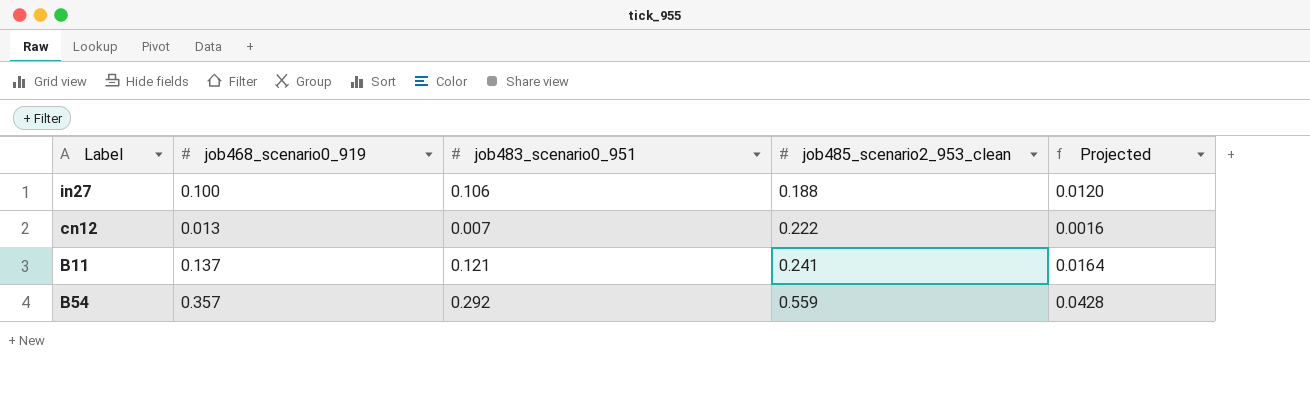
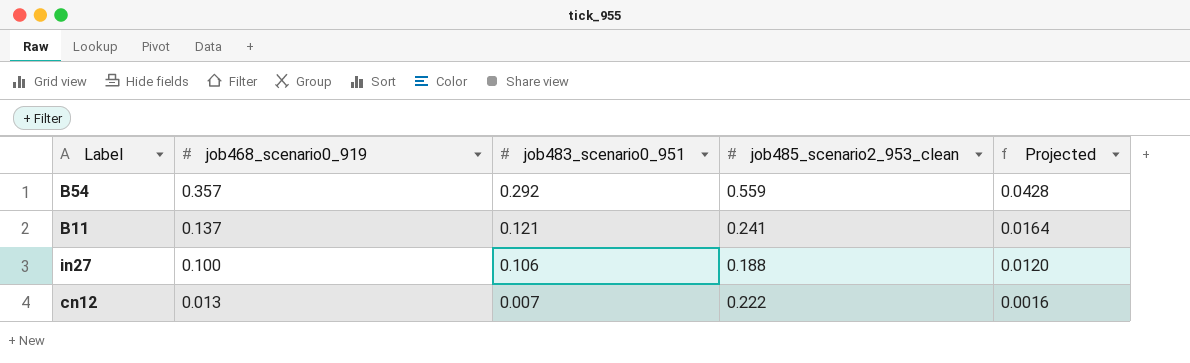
row order: job485_scenario2_953_clean ascending -> job468_scenario0_919 descending

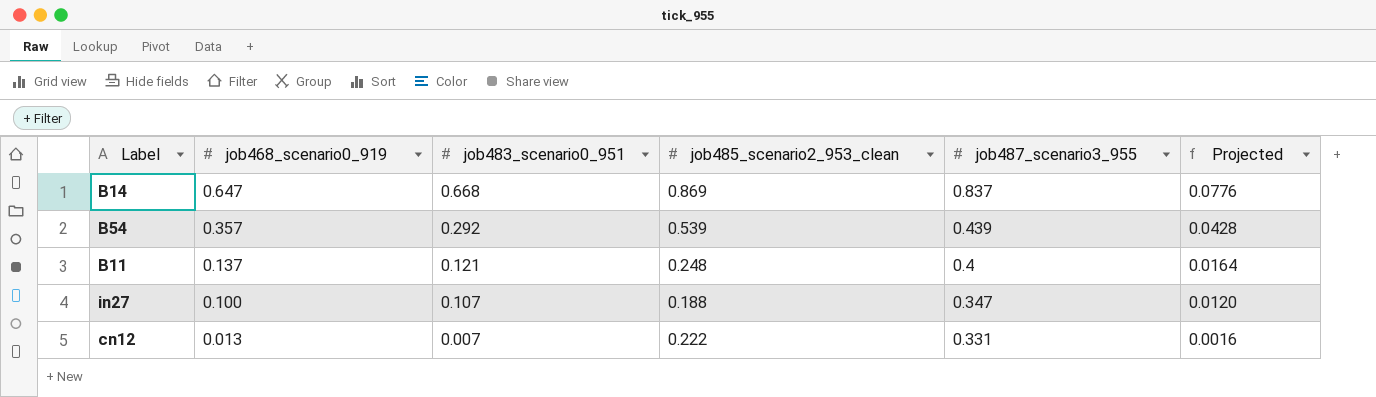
column job487_scenario3_955 | position: none -> 5
row B14: none -> 0.647 | 0.668 | 0.869 | 0.837 | 0.0776
B54 | job485_scenario2_953_clean: 0.559 -> 0.539
B11 | job485_scenario2_953_clean: 0.241 -> 0.248
in27 | job483_scenario0_951: 0.106 -> 0.107

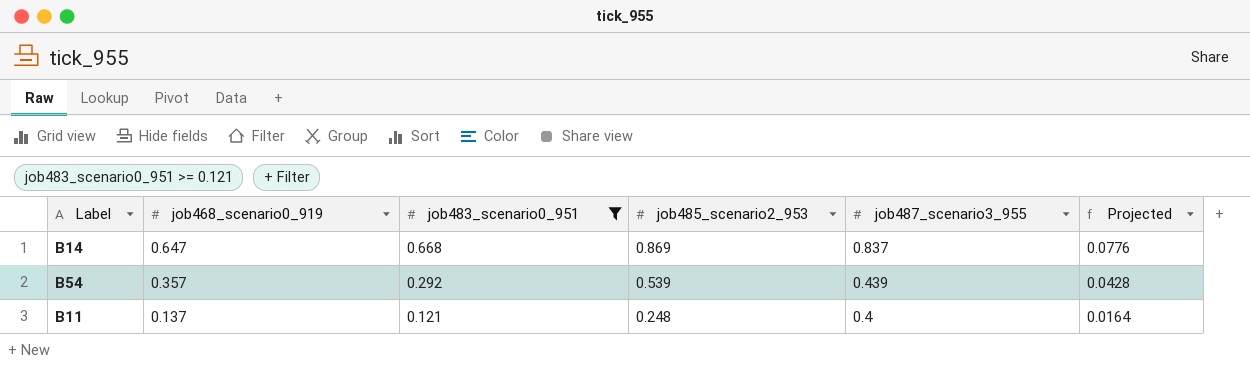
filter: none -> job483_scenario0_951 >= 0.121
column name: job485_scenario2_953_clean -> job485_scenario2_953

